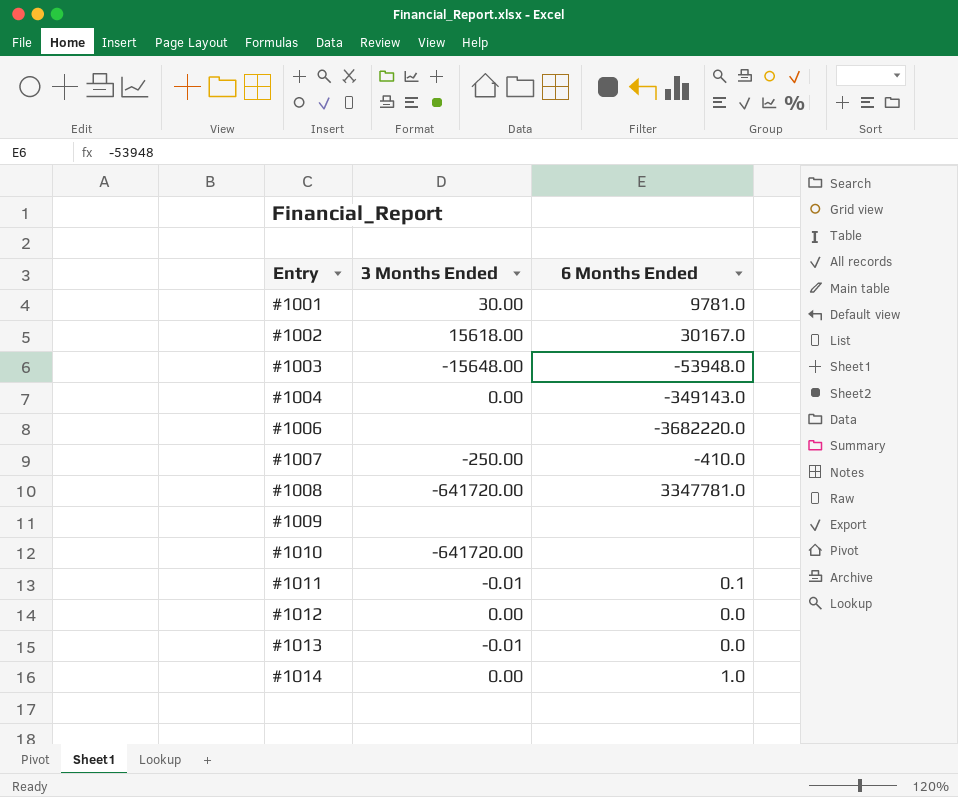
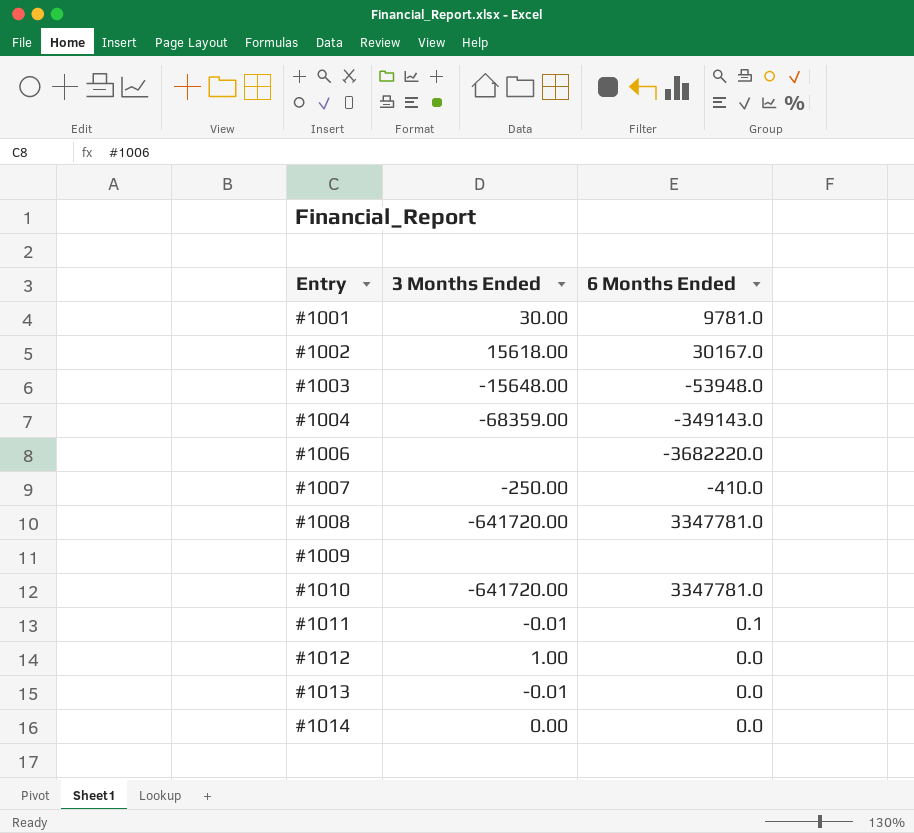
#1004 | 3 Months Ended: 0.00 -> -68359.00
#1010 | 6 Months Ended: none -> 3347781.0
#1012 | 3 Months Ended: 0.00 -> 1.00
#1014 | 6 Months Ended: 1.0 -> 0.0

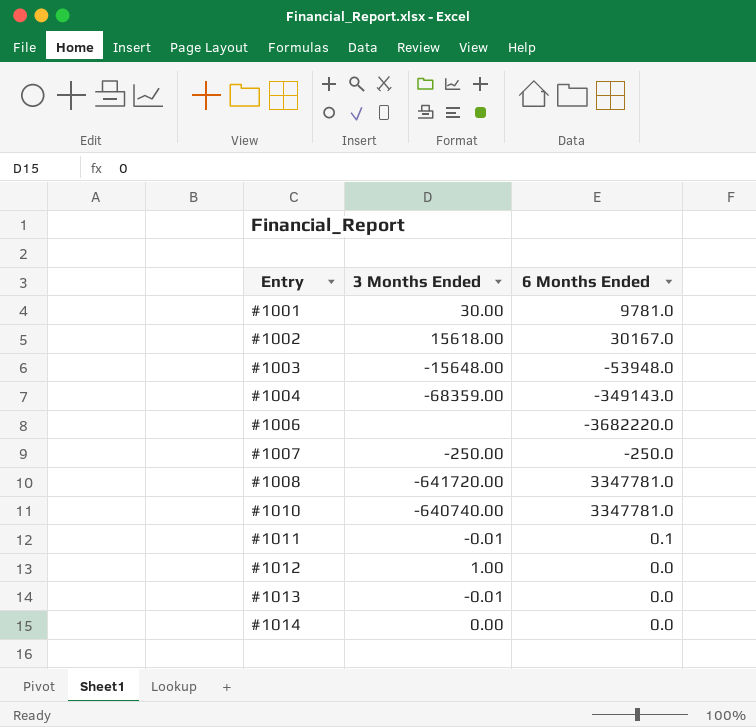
row #1009: none | none -> none
#1007 | 6 Months Ended: -410.0 -> -250.0
#1010 | 3 Months Ended: -641720.00 -> -640740.00

